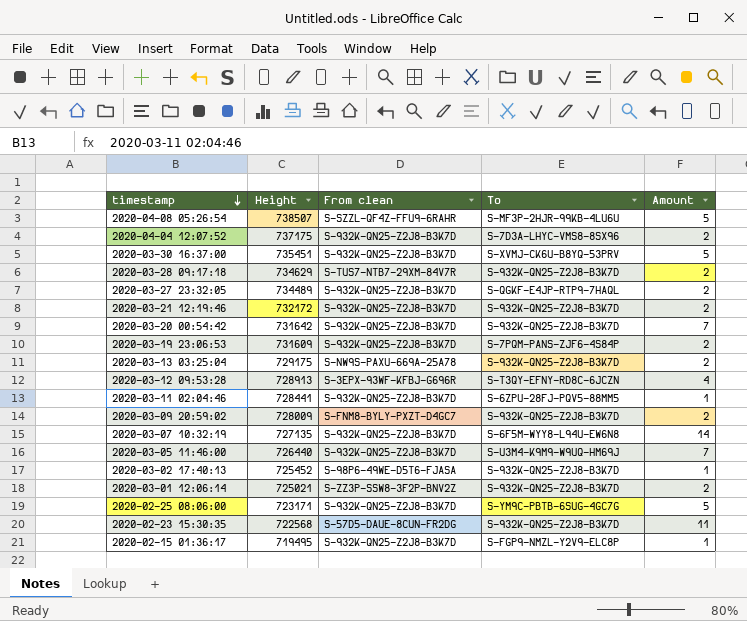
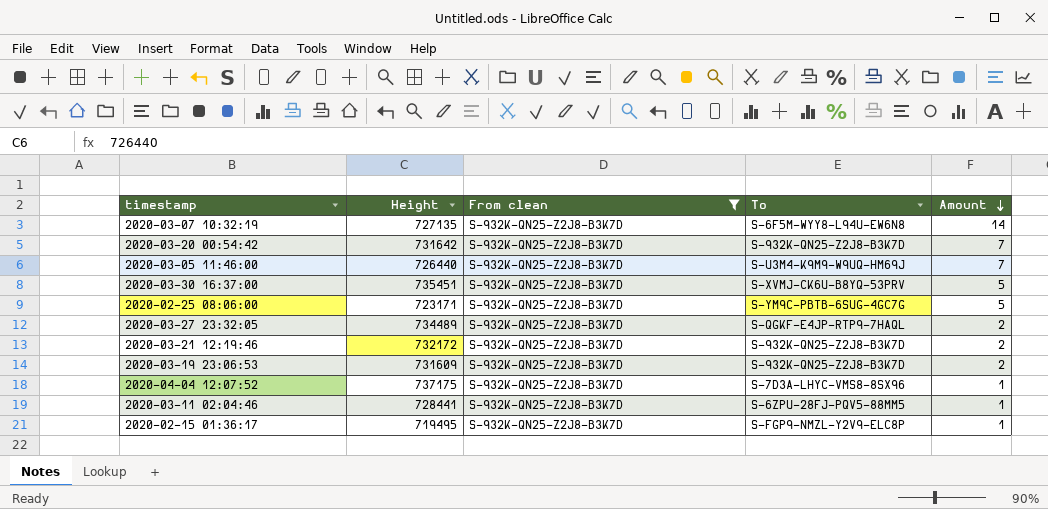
filter: none -> From clean = S-932K-QN25-Z2J8-B3K7D
row order: timestamp descending -> Amount descending
2020-03-19 23:06:53 | To: S-7PQM-PANS-ZJF6-4S84P -> S-932K-QN25-Z2J8-B3K7D
2020-04-04 12:07:52 | Amount: 2 -> 1

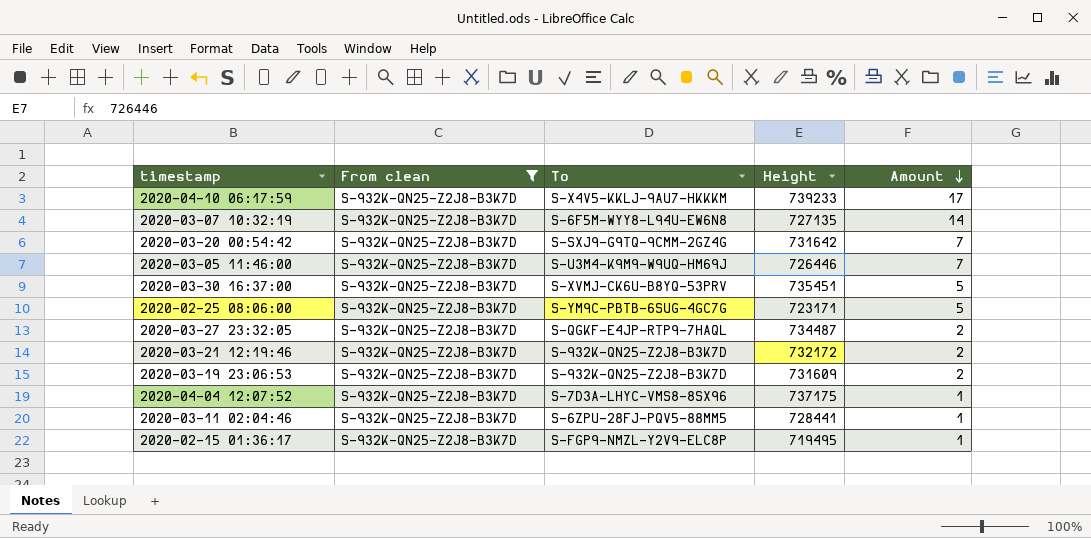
column Height | position: 2 -> 4
row 2020-04-10 06:17:59: none -> S-932K-QN25-Z2J8-B3K7D | S-X4V5-KKLJ-9AU7-HKKKM | 739233 | 17
2020-03-20 00:54:42 | To: S-932K-QN25-Z2J8-B3K7D -> S-SXJ9-G9TQ-9CMM-2GZ4G
2020-03-05 11:46:00 | Height: 726440 -> 726446
2020-03-27 23:32:05 | Height: 734489 -> 734487

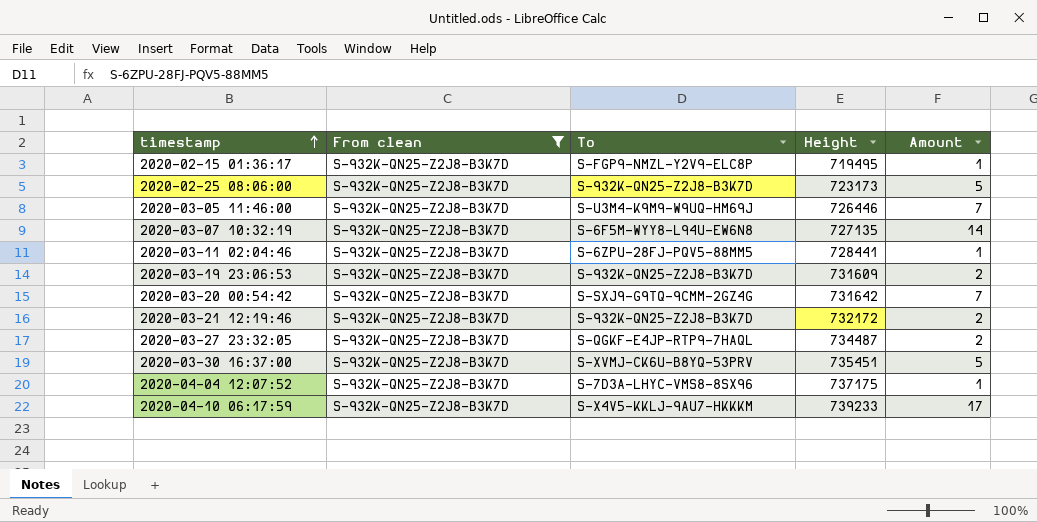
row order: Amount descending -> timestamp ascending
2020-02-25 08:06:00 | To: S-YM9C-PBTB-6SUG-4GC7G -> S-932K-QN25-Z2J8-B3K7D
2020-02-25 08:06:00 | Height: 723171 -> 723173

